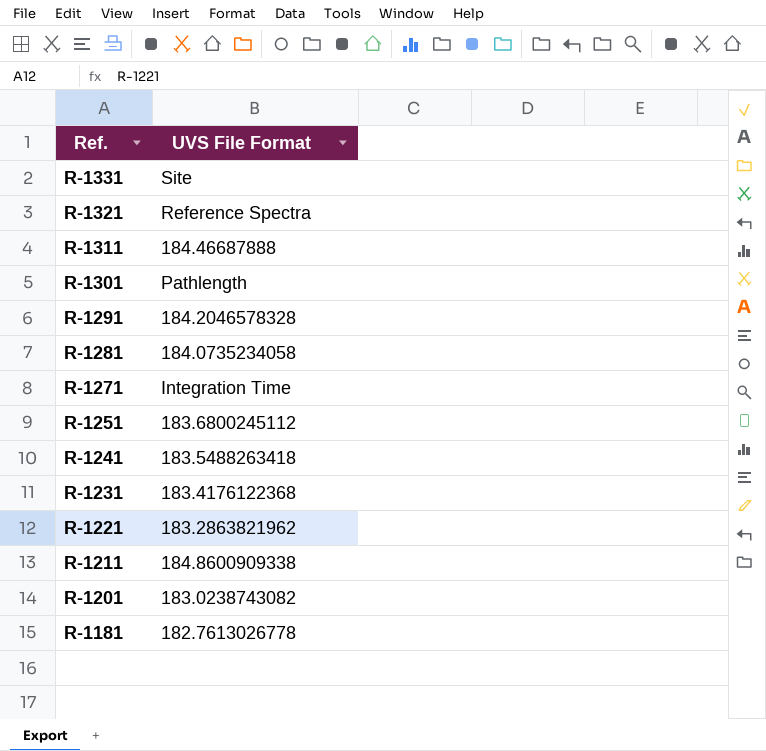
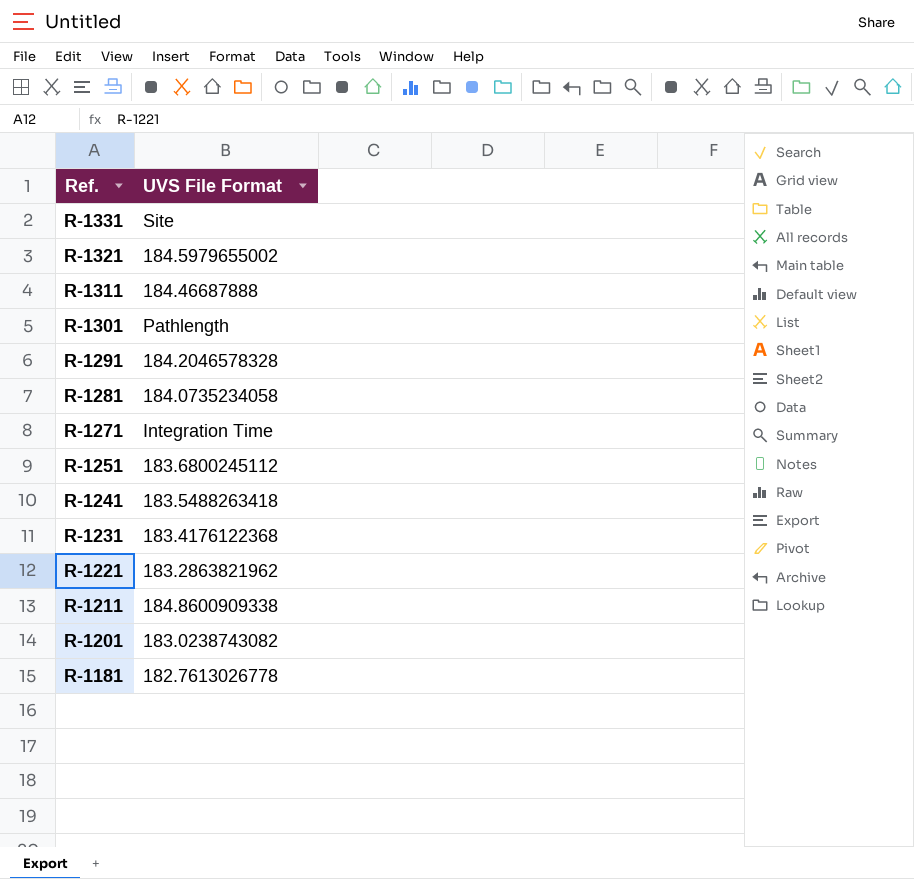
R-1321 | UVS File Format: Reference Spectra -> 184.5979655002

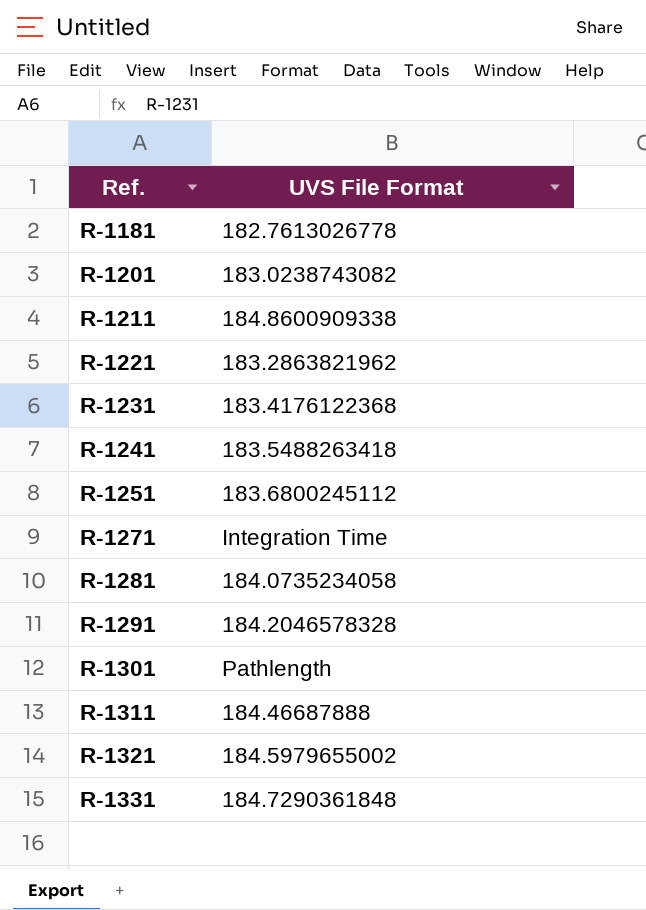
row order: Ref. descending -> Ref. ascending
R-1331 | UVS File Format: Site -> 184.7290361848

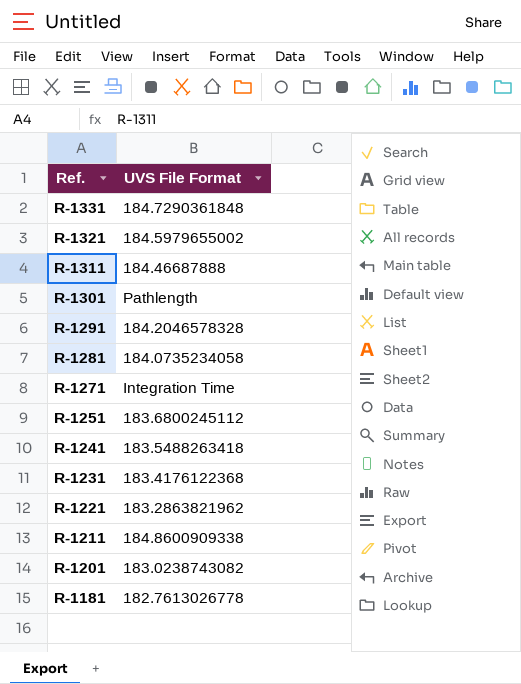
row order: Ref. ascending -> Ref. descending

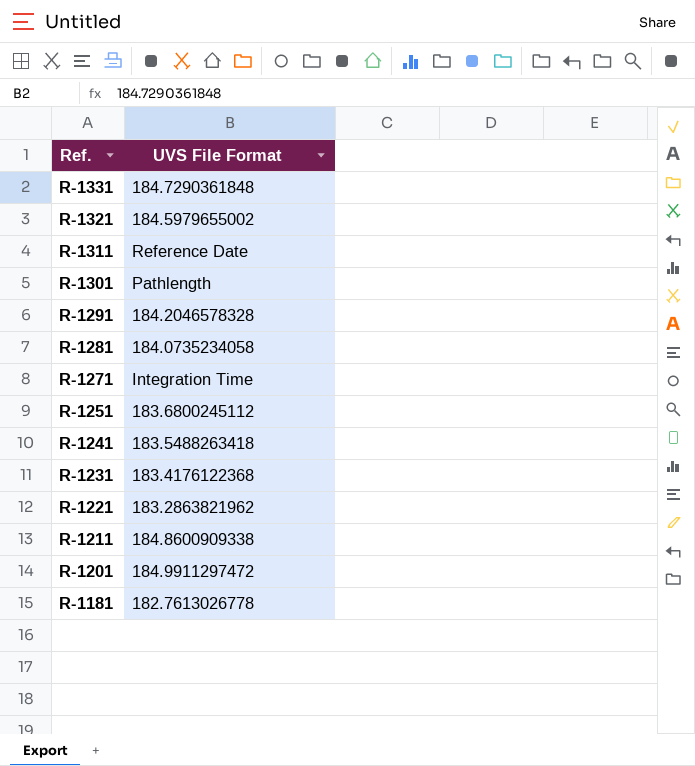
R-1311 | UVS File Format: 184.46687888 -> Reference Date
R-1201 | UVS File Format: 183.0238743082 -> 184.9911297472

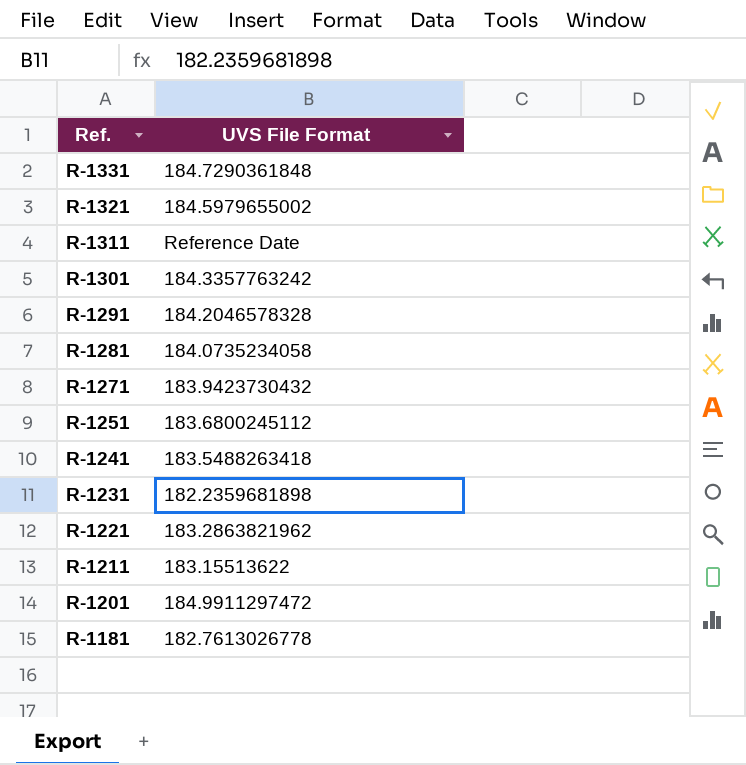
R-1301 | UVS File Format: Pathlength -> 184.3357763242
R-1271 | UVS File Format: Integration Time -> 183.9423730432
R-1231 | UVS File Format: 183.4176122368 -> 182.2359681898
R-1211 | UVS File Format: 184.8600909338 -> 183.15513622

